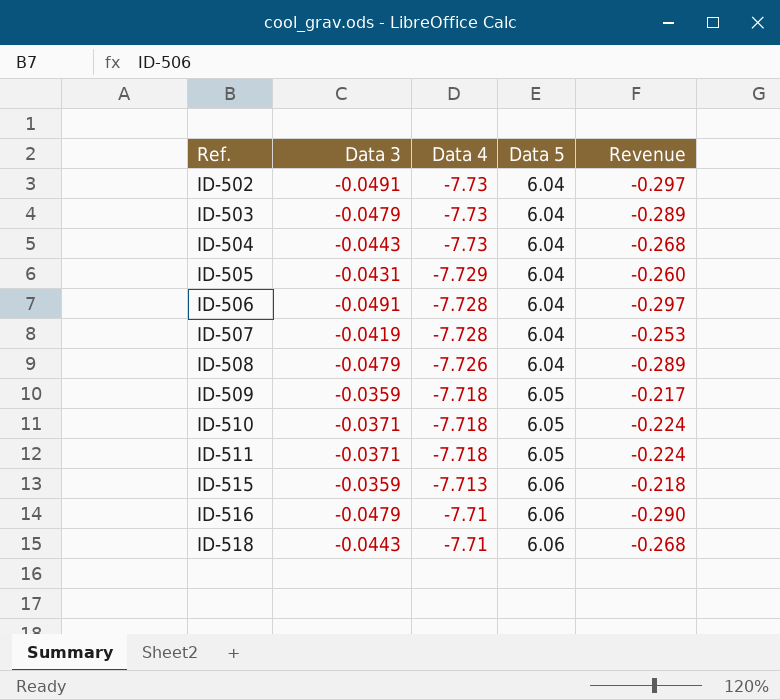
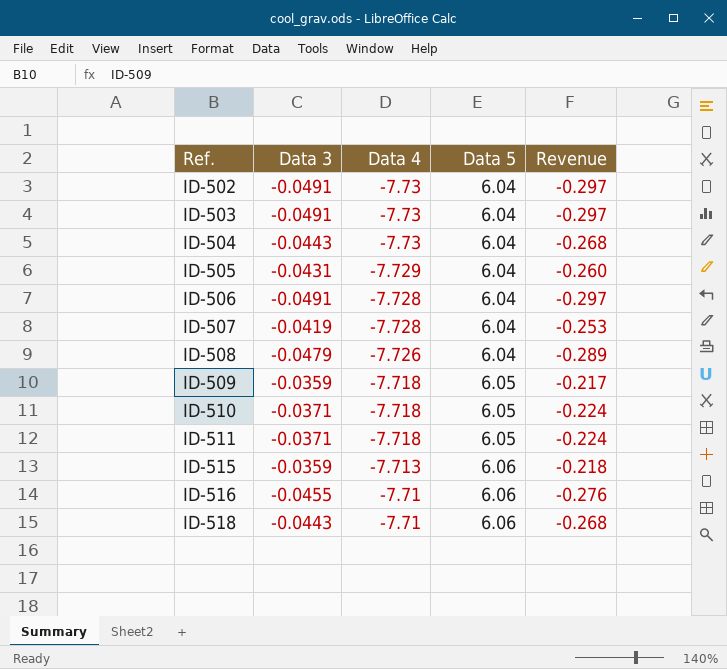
ID-503 | Data 3: -0.0479 -> -0.0491
ID-503 | Revenue: -0.289 -> -0.297
ID-516 | Data 3: -0.0479 -> -0.0455
ID-516 | Revenue: -0.290 -> -0.276

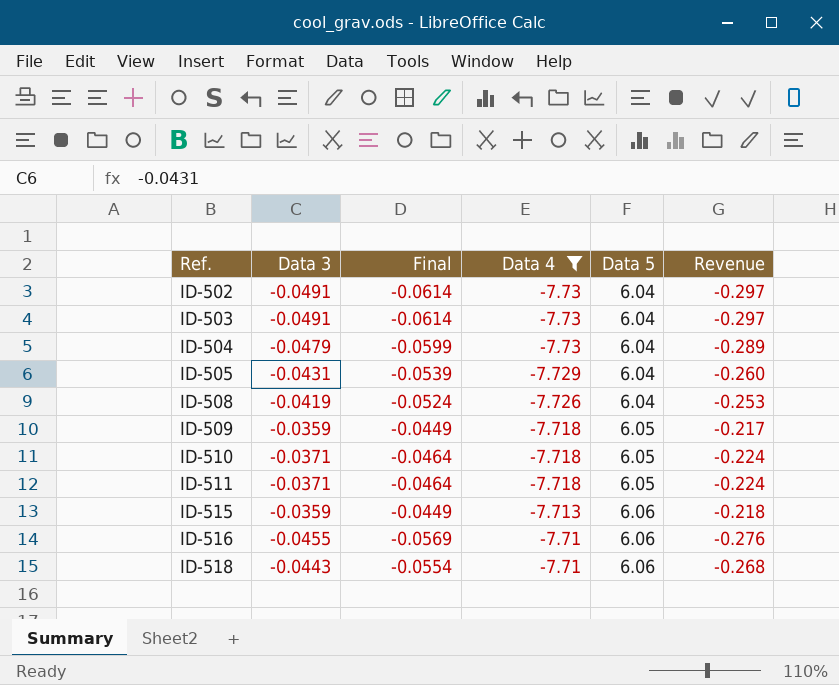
filter: none -> Data 4 != -7.728
column Final | formula: none -> [Data 3] * 1.25
ID-504 | Data 3: -0.0443 -> -0.0479
ID-504 | Revenue: -0.268 -> -0.289
ID-508 | Data 3: -0.0479 -> -0.0419
ID-508 | Revenue: -0.289 -> -0.253

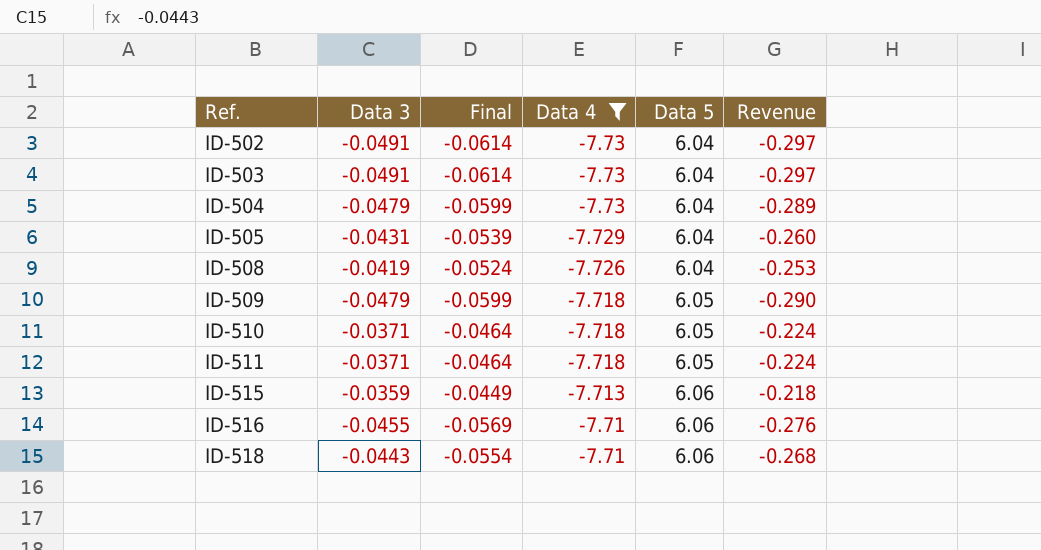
ID-509 | Data 3: -0.0359 -> -0.0479
ID-509 | Final: -0.0449 -> -0.0599
ID-509 | Revenue: -0.217 -> -0.290

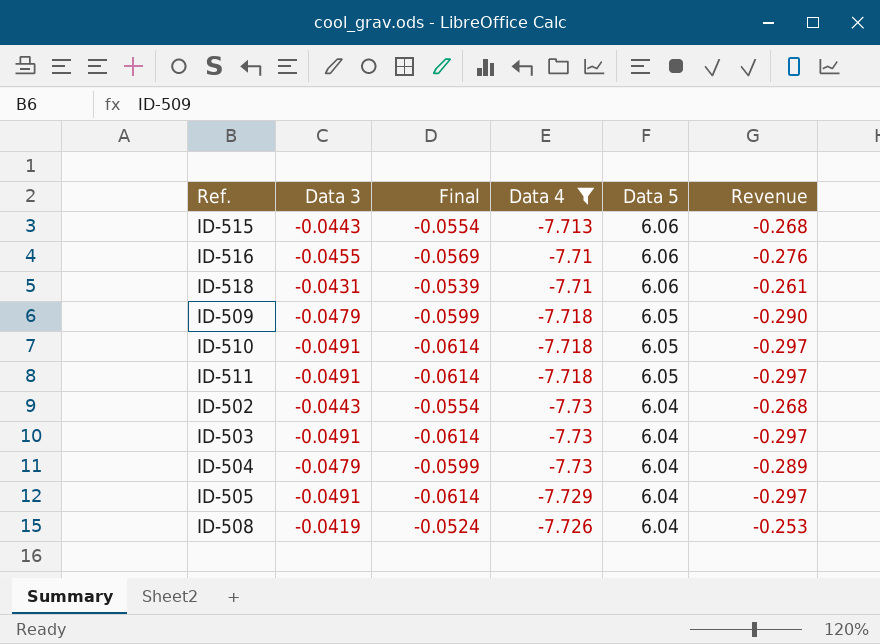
row order: Ref. ascending -> Data 5 descending
ID-515 | Data 3: -0.0359 -> -0.0443
ID-515 | Final: -0.0449 -> -0.0554
ID-515 | Revenue: -0.218 -> -0.268
ID-518 | Data 3: -0.0443 -> -0.0431
ID-518 | Final: -0.0554 -> -0.0539
ID-518 | Revenue: -0.268 -> -0.261
ID-510 | Data 3: -0.0371 -> -0.0491
ID-510 | Final: -0.0464 -> -0.0614
ID-510 | Revenue: -0.224 -> -0.297
ID-511 | Data 3: -0.0371 -> -0.0491
ID-511 | Final: -0.0464 -> -0.0614
ID-511 | Revenue: -0.224 -> -0.297
ID-502 | Data 3: -0.0491 -> -0.0443
ID-502 | Final: -0.0614 -> -0.0554
ID-502 | Revenue: -0.297 -> -0.268
ID-505 | Data 3: -0.0431 -> -0.0491
ID-505 | Final: -0.0539 -> -0.0614
ID-505 | Revenue: -0.260 -> -0.297

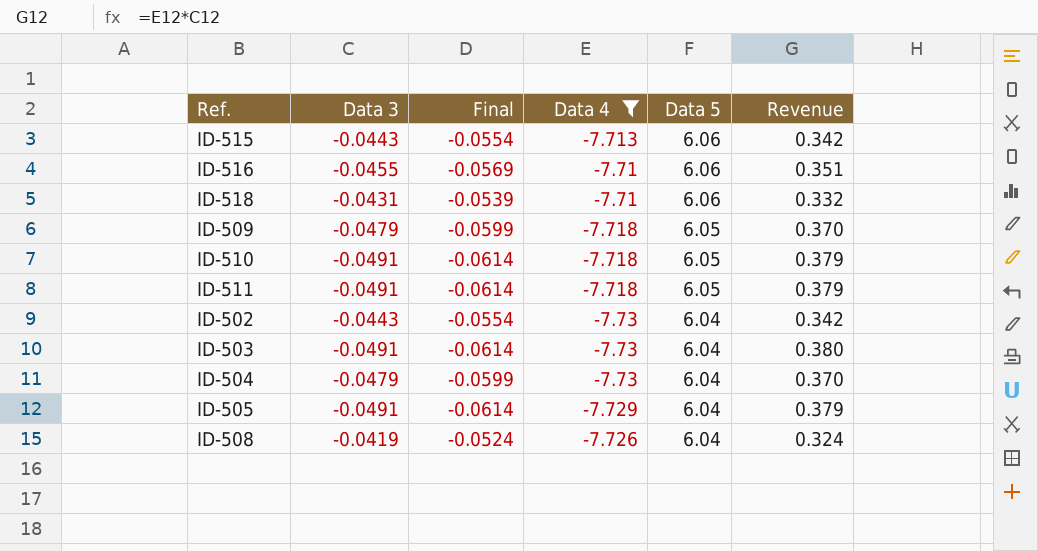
column Revenue | formula: [Data 3] * [Data 5] -> [Data 3] * [Data 4]

